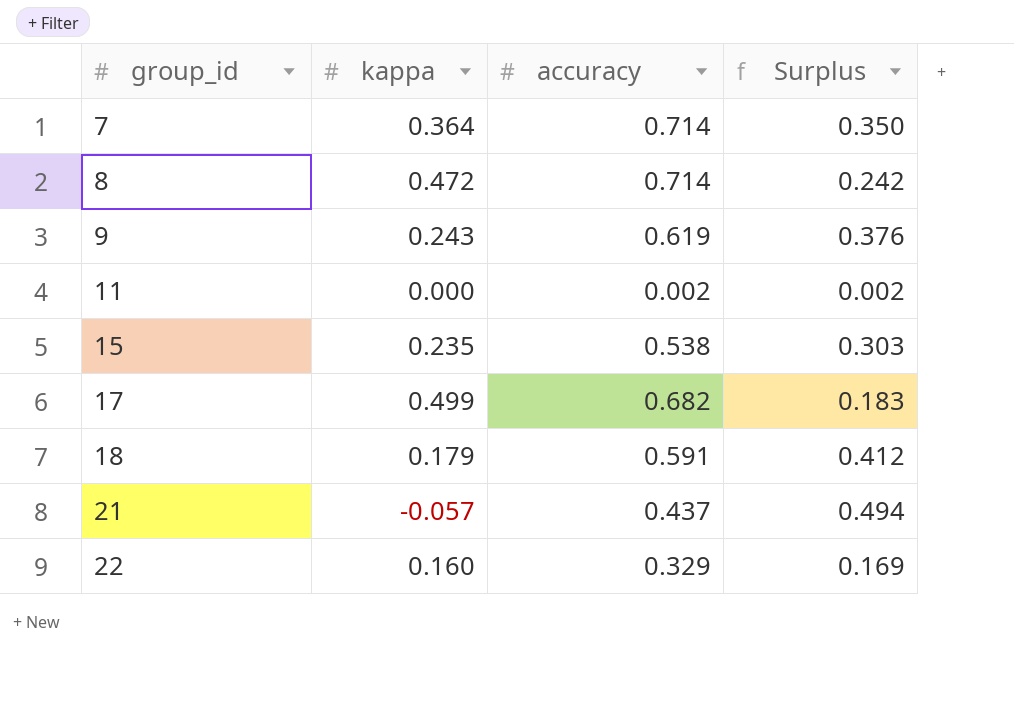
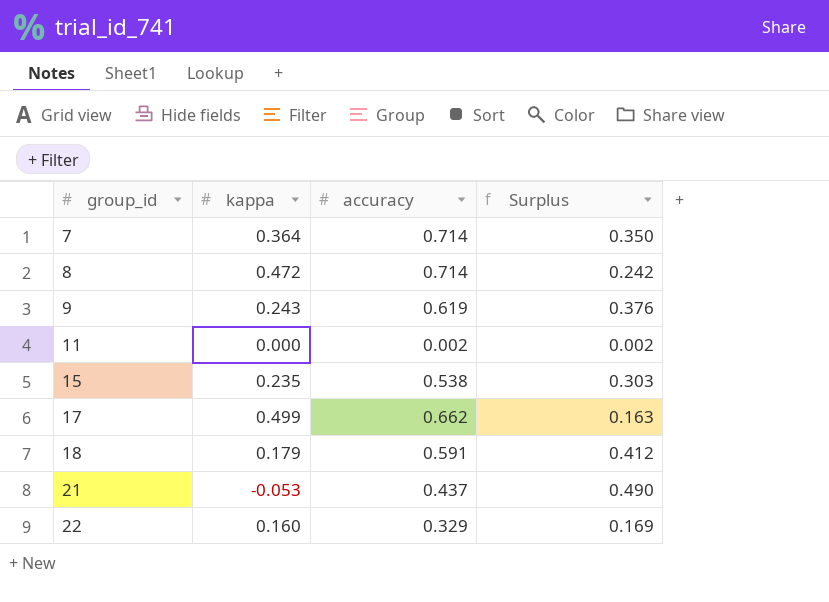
17 | accuracy: 0.682 -> 0.662
17 | Surplus: 0.183 -> 0.163
21 | kappa: -0.057 -> -0.053
21 | Surplus: 0.494 -> 0.490

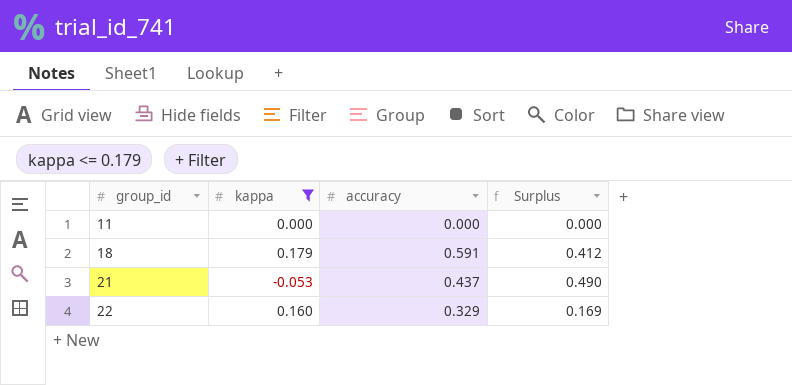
filter: none -> kappa <= 0.179
11 | accuracy: 0.002 -> 0.000
11 | Surplus: 0.002 -> 0.000

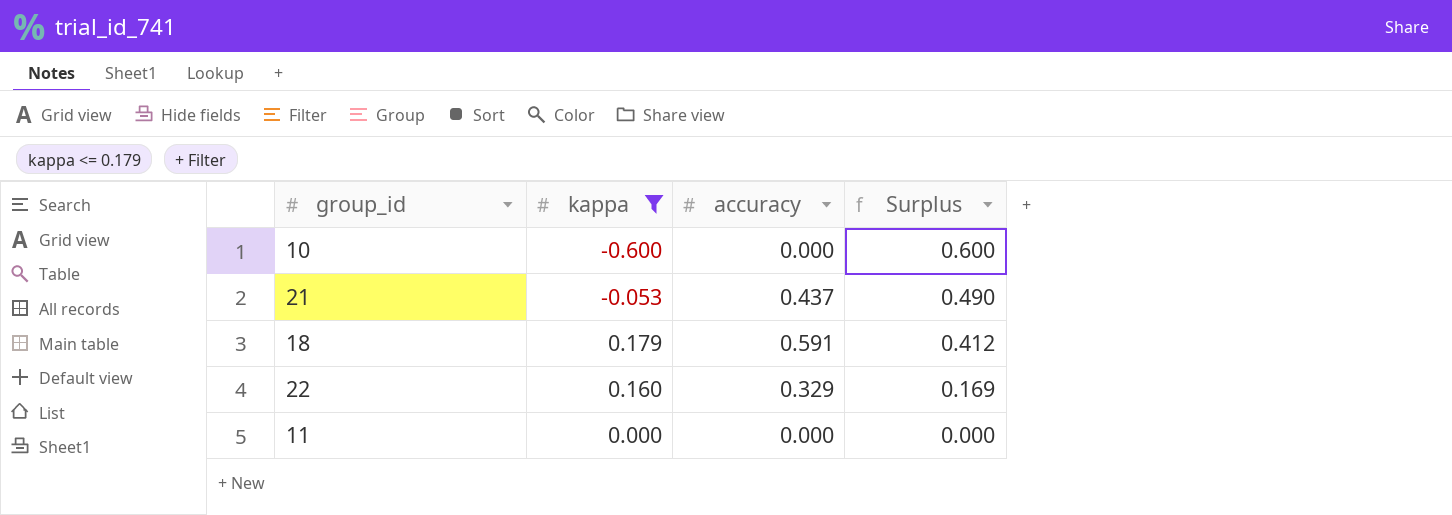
row order: group_id ascending -> Surplus descending
row 10: none -> -0.600 | 0.000 | 0.600

